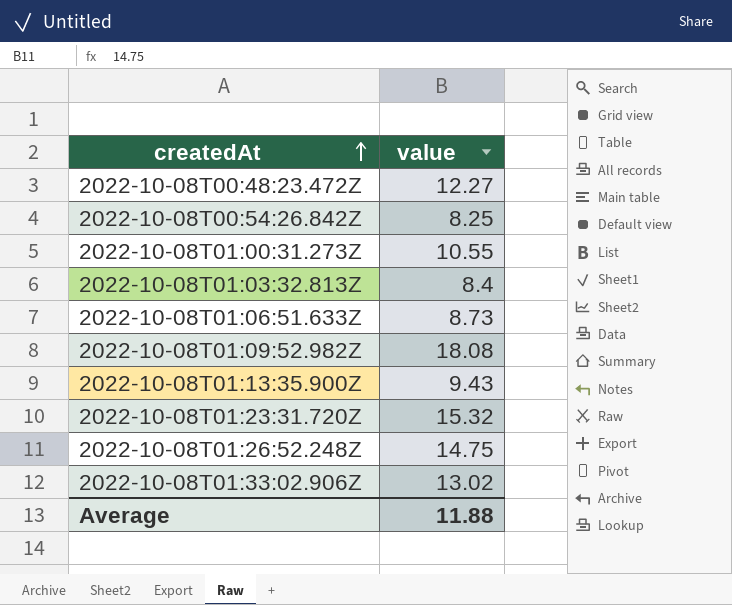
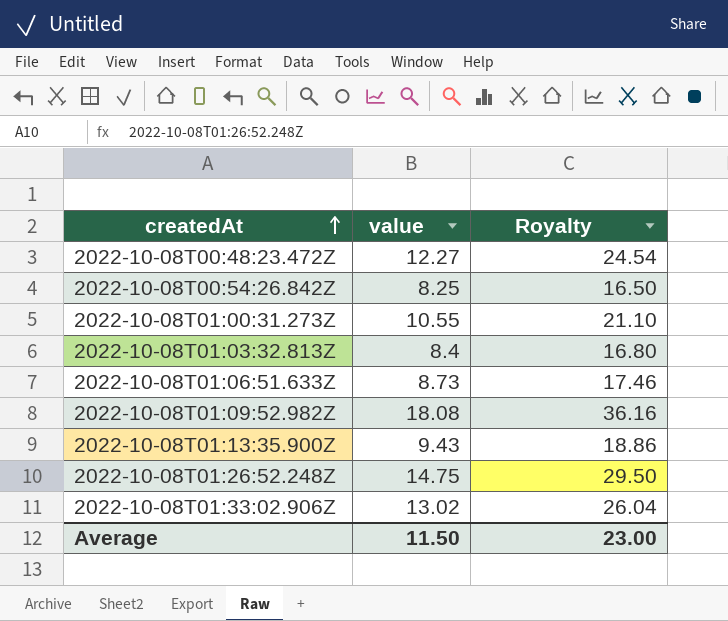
column Royalty | formula: none -> [value] * 2
row 2022-10-08T01:23:31.720Z: 15.32 -> none
Average | value: 11.88 -> 11.50

